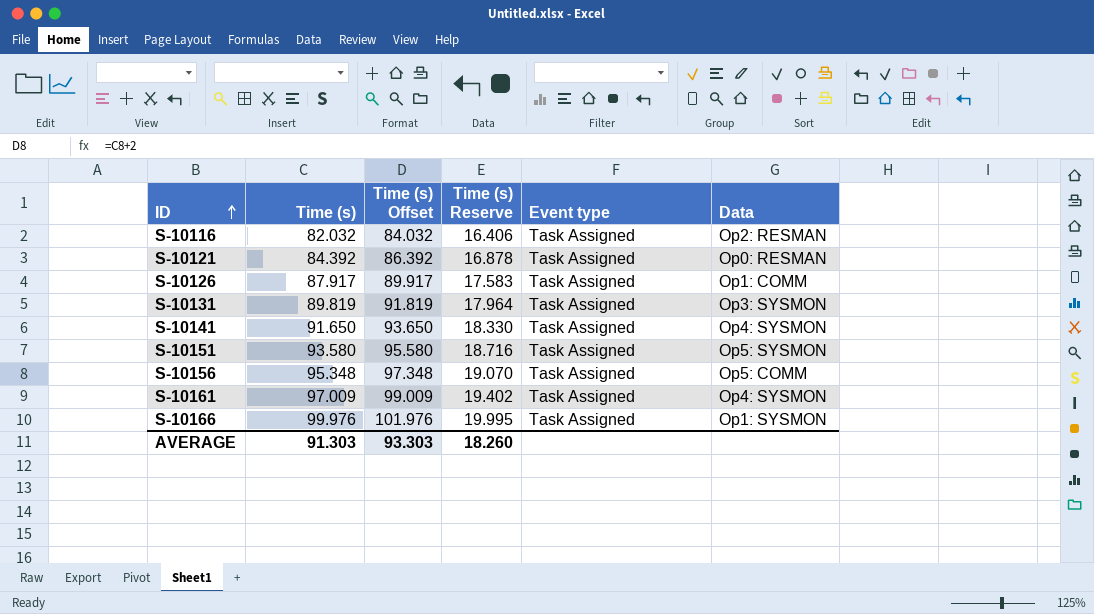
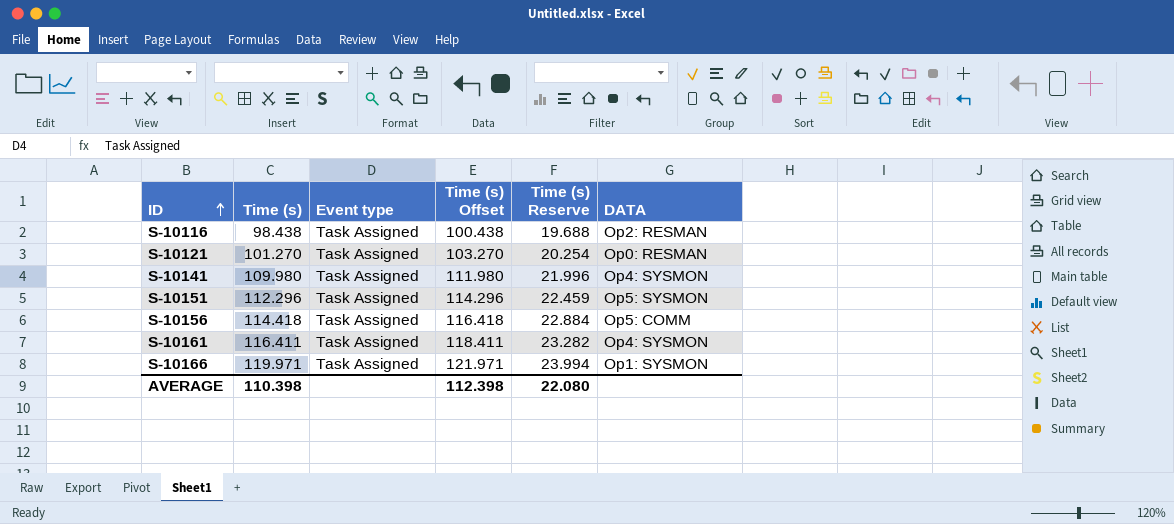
column Event type | position: 5 -> 3
column name: Data -> DATA
row S-10126: 87.917 | 89.917 | 17.583 | Task Assigned | Op1: COMM -> none
row S-10131: 89.819 | 91.819 | 17.964 | Task Assigned | Op3: SYSMON -> none
S-10116 | Time (s): 82.032 -> 98.438
S-10116 | Time (s) Offset: 84.032 -> 100.438
S-10116 | Time (s) Reserve: 16.406 -> 19.688
S-10121 | Time (s): 84.392 -> 101.270
S-10121 | Time (s) Offset: 86.392 -> 103.270
S-10121 | Time (s) Reserve: 16.878 -> 20.254
S-10141 | Time (s): 91.650 -> 109.980
S-10141 | Time (s) Offset: 93.650 -> 111.980
S-10141 | Time (s) Reserve: 18.330 -> 21.996
S-10151 | Time (s): 93.580 -> 112.296
S-10151 | Time (s) Offset: 95.580 -> 114.296
S-10151 | Time (s) Reserve: 18.716 -> 22.459
S-10156 | Time (s): 95.348 -> 114.418
S-10156 | Time (s) Offset: 97.348 -> 116.418
S-10156 | Time (s) Reserve: 19.070 -> 22.884
S-10161 | Time (s): 97.009 -> 116.411
S-10161 | Time (s) Offset: 99.009 -> 118.411
S-10161 | Time (s) Reserve: 19.402 -> 23.282
S-10166 | Time (s): 99.976 -> 119.971
S-10166 | Time (s) Offset: 101.976 -> 121.971
S-10166 | Time (s) Reserve: 19.995 -> 23.994
AVERAGE | Time (s): 91.303 -> 110.398
AVERAGE | Time (s) Offset: 93.303 -> 112.398
AVERAGE | Time (s) Reserve: 18.260 -> 22.080

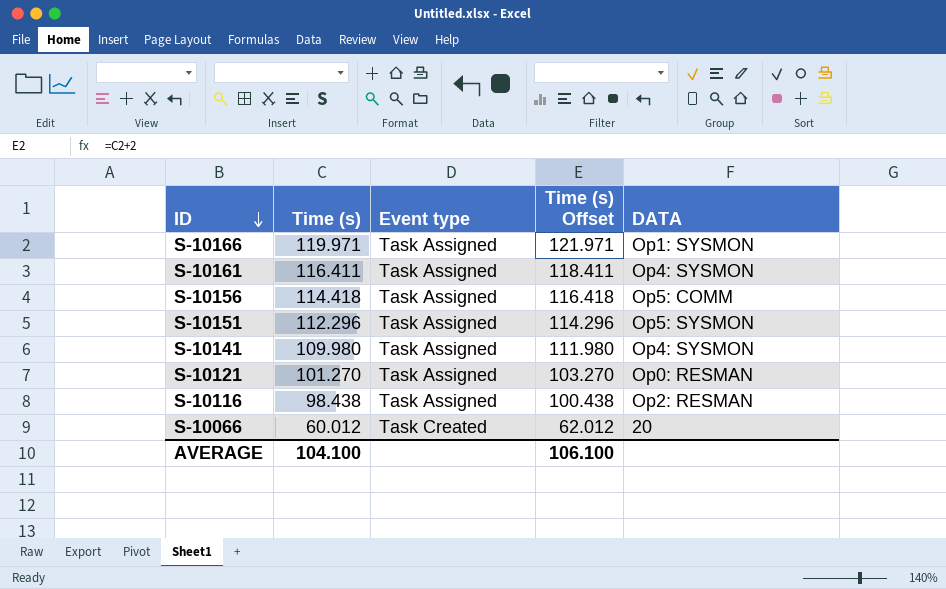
row order: ID ascending -> ID descending
column Time (s) Reserve | formula: [Time (s)] * 0.2 -> none
row S-10066: none -> 60.012 | Task Created | 62.012 | 20
AVERAGE | Time (s): 110.398 -> 104.100
AVERAGE | Time (s) Offset: 112.398 -> 106.100

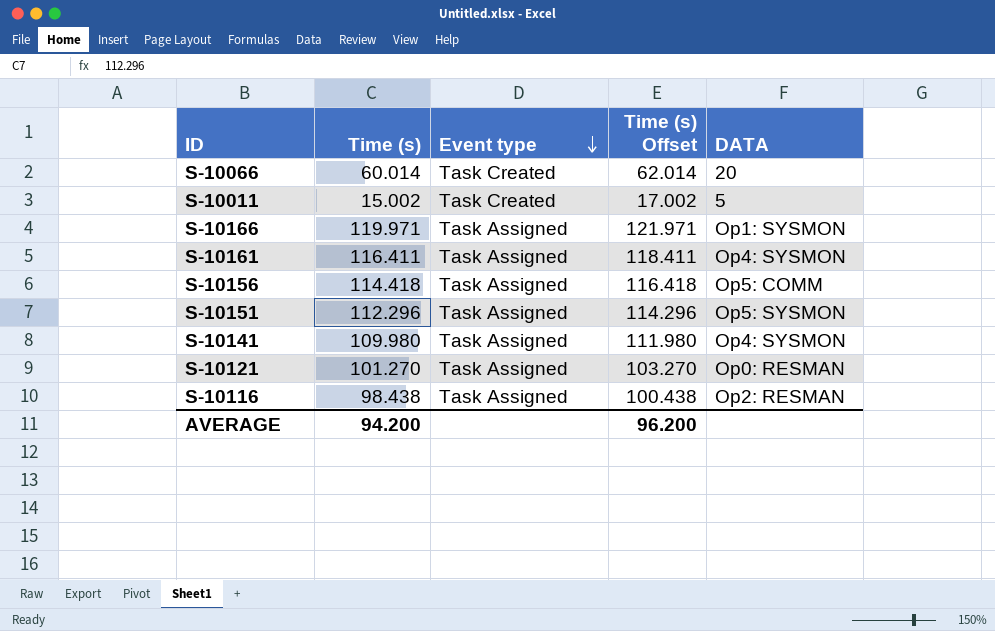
row order: ID descending -> Event type descending
S-10066 | Time (s): 60.012 -> 60.014
S-10066 | Time (s) Offset: 62.012 -> 62.014
row S-10011: none -> 15.002 | Task Created | 17.002 | 5
AVERAGE | Time (s): 104.100 -> 94.200
AVERAGE | Time (s) Offset: 106.100 -> 96.200

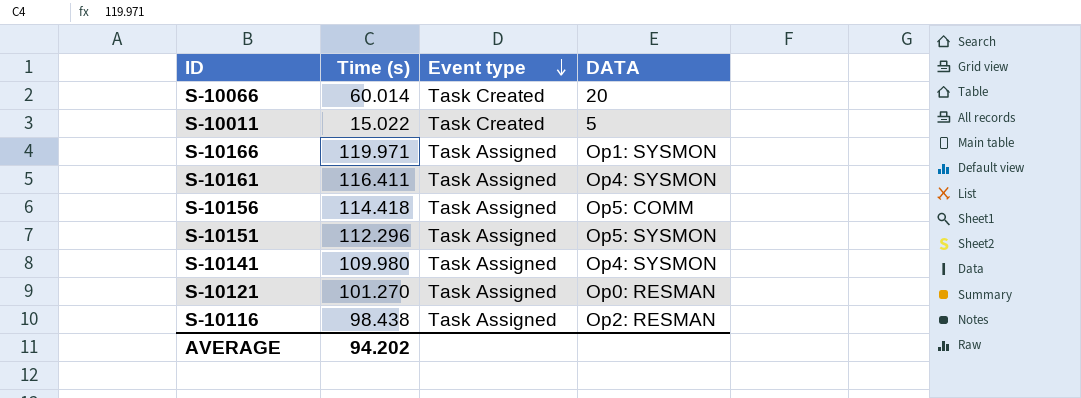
column Time (s) Offset | formula: [Time (s)] + 2 -> none
S-10011 | Time (s): 15.002 -> 15.022
AVERAGE | Time (s): 94.200 -> 94.202

